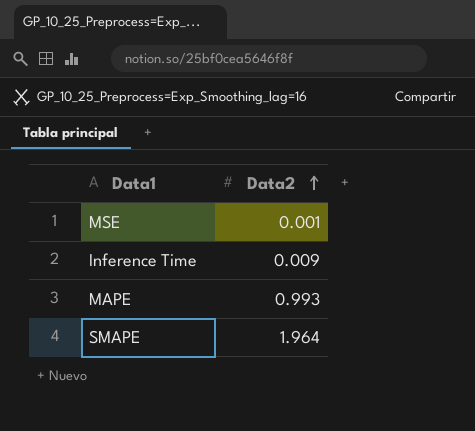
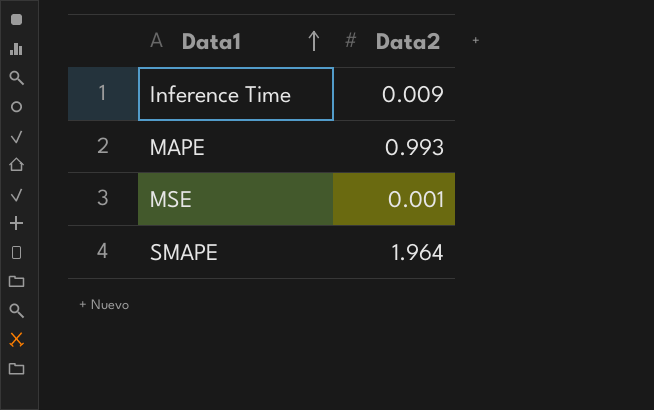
row order: Data2 ascending -> Data1 ascending

